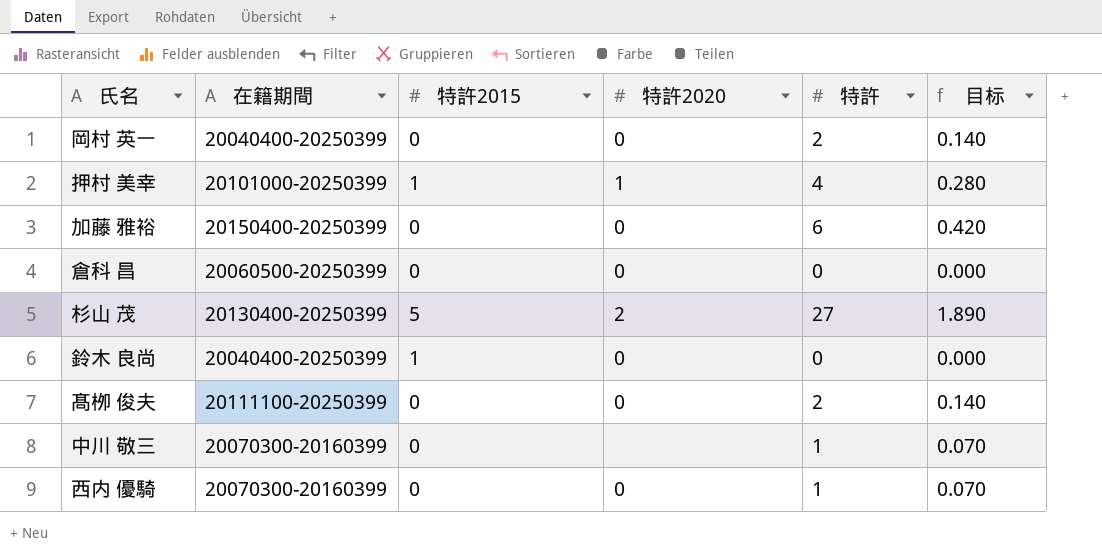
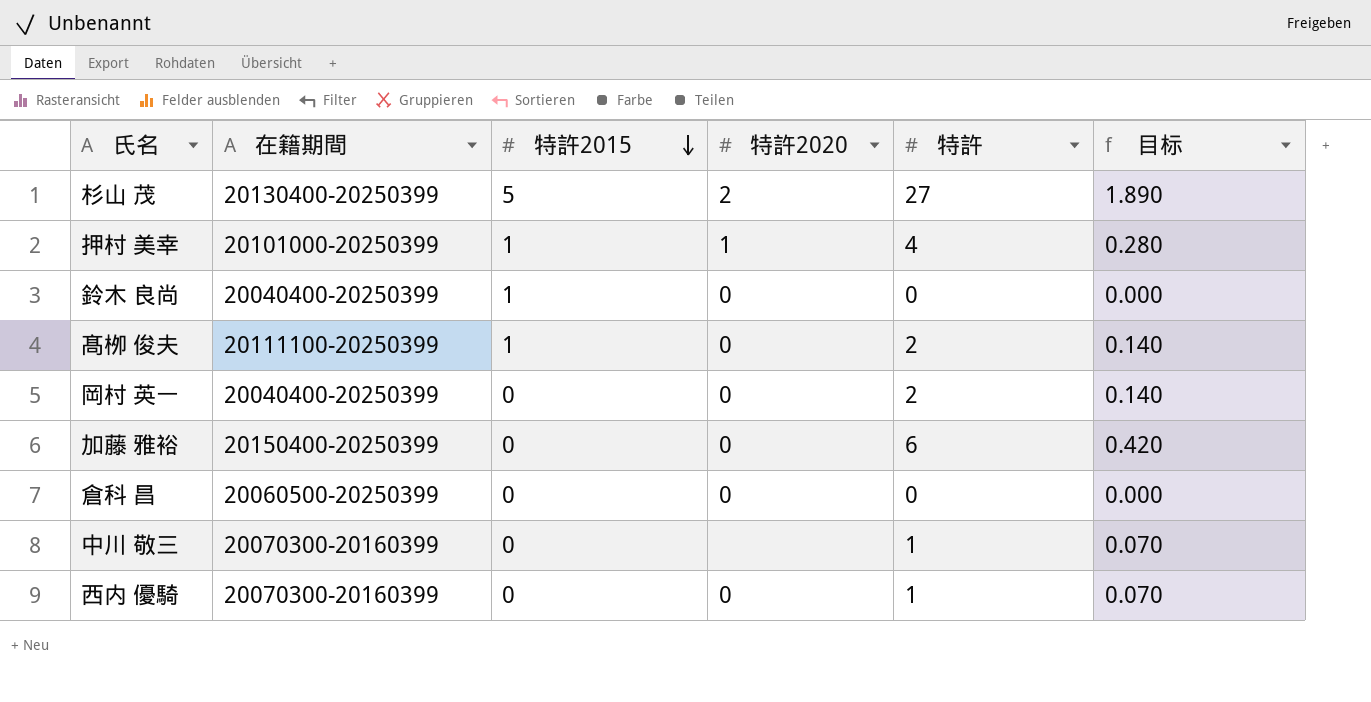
row order: none -> 特許2015 descending
髙栁 俊夫 | 特許2015: 0 -> 1

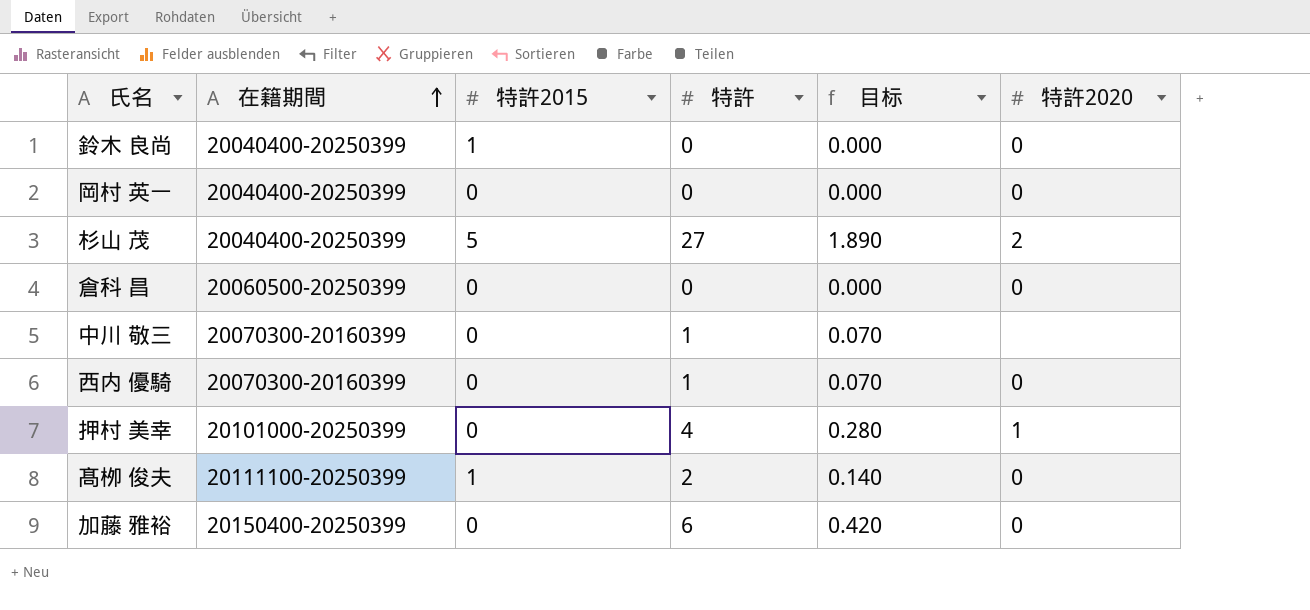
row order: 特許2015 descending -> 在籍期間 ascending
column 特許2020 | position: 4 -> 6
岡村 英一 | 特許: 2 -> 0
岡村 英一 | 目标: 0.140 -> 0.000
杉山 茂 | 在籍期間: 20130400-20250399 -> 20040400-20250399
押村 美幸 | 特許2015: 1 -> 0

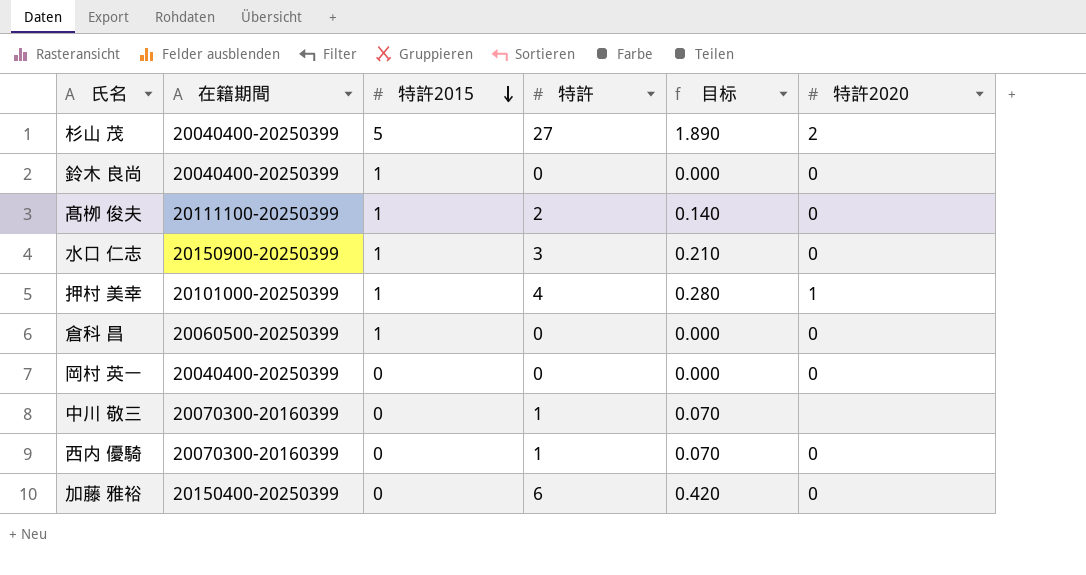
row order: 在籍期間 ascending -> 特許2015 descending
row 水口 仁志: none -> 20150900-20250399 | 1 | 3 | 0.210 | 0
押村 美幸 | 特許2015: 0 -> 1
倉科 昌 | 特許2015: 0 -> 1

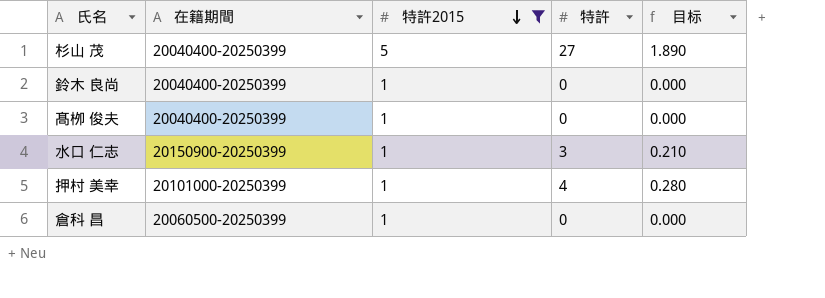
filter: none -> 特許2015 != 0
column 特許2020 | position: 6 -> none
髙栁 俊夫 | 在籍期間: 20111100-20250399 -> 20040400-20250399
髙栁 俊夫 | 特許: 2 -> 0
髙栁 俊夫 | 目标: 0.140 -> 0.000

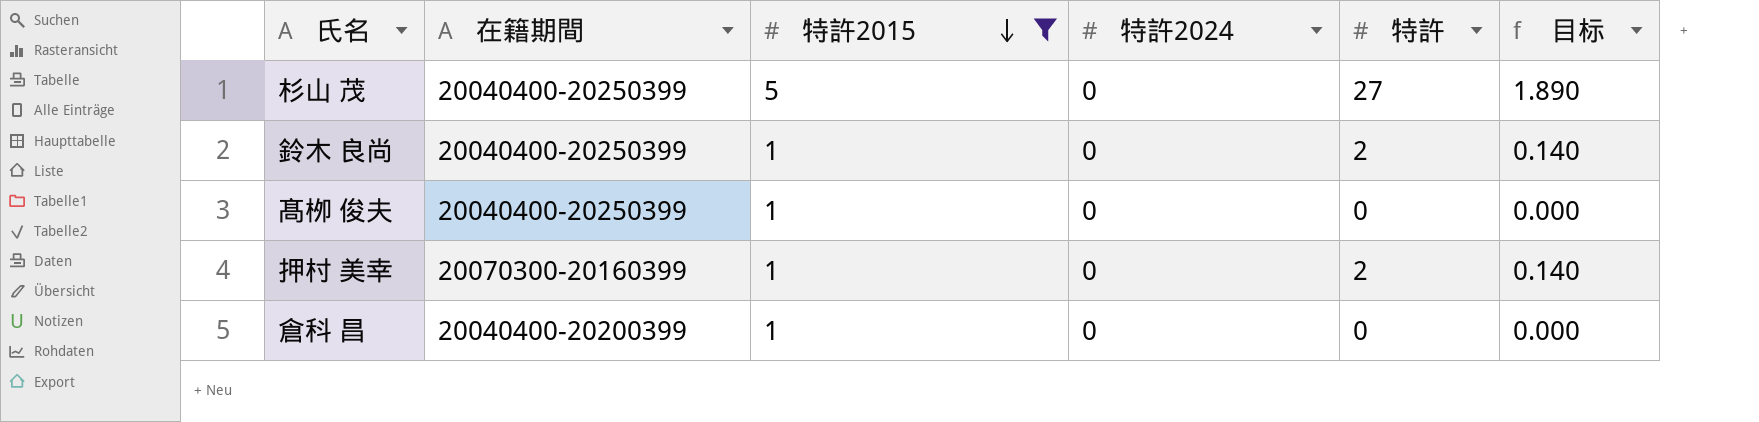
column 特許2024 | position: none -> 4
row 水口 仁志: 20150900-20250399 | 1 | 3 | 0.210 -> none
鈴木 良尚 | 特許: 0 -> 2
鈴木 良尚 | 目标: 0.000 -> 0.140
押村 美幸 | 在籍期間: 20101000-20250399 -> 20070300-20160399
押村 美幸 | 特許: 4 -> 2
押村 美幸 | 目标: 0.280 -> 0.140
倉科 昌 | 在籍期間: 20060500-20250399 -> 20040400-20200399

